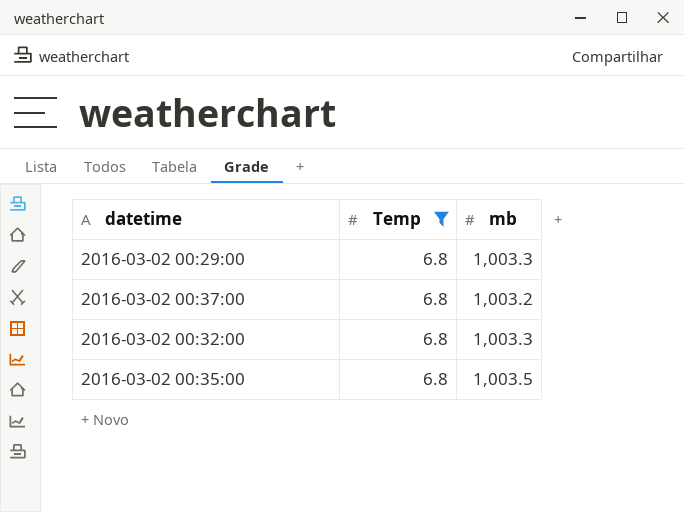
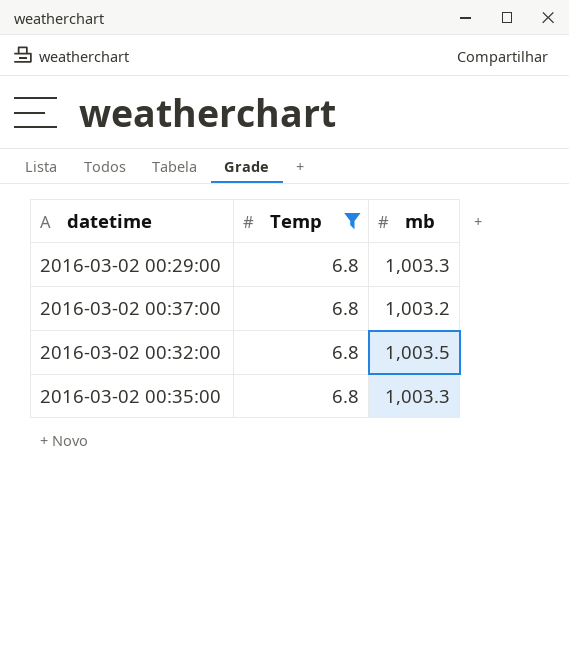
2016-03-02 00:32:00 | mb: 1,003.3 -> 1,003.5
2016-03-02 00:35:00 | mb: 1,003.5 -> 1,003.3

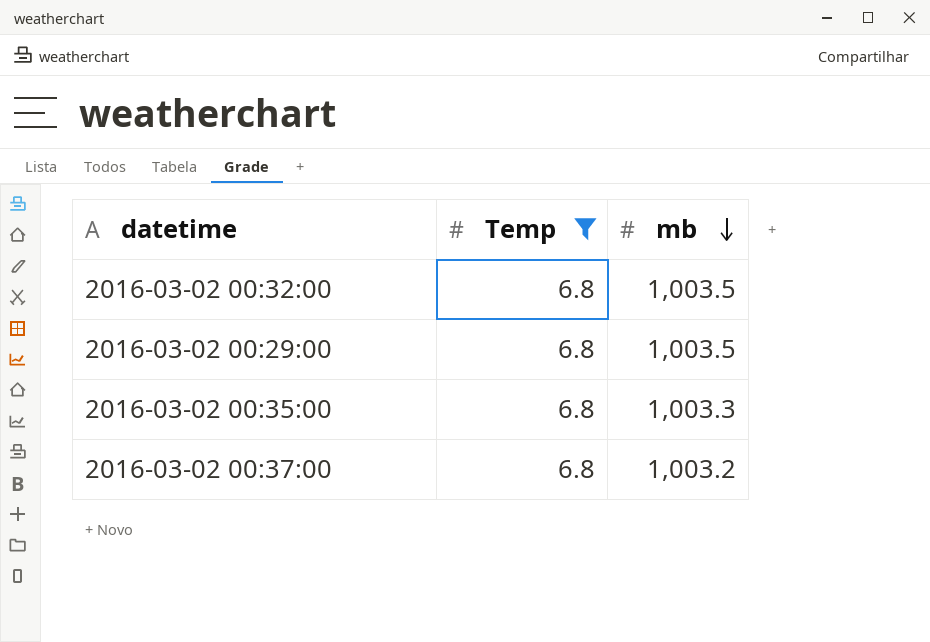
row order: none -> mb descending
2016-03-02 00:29:00 | mb: 1,003.3 -> 1,003.5

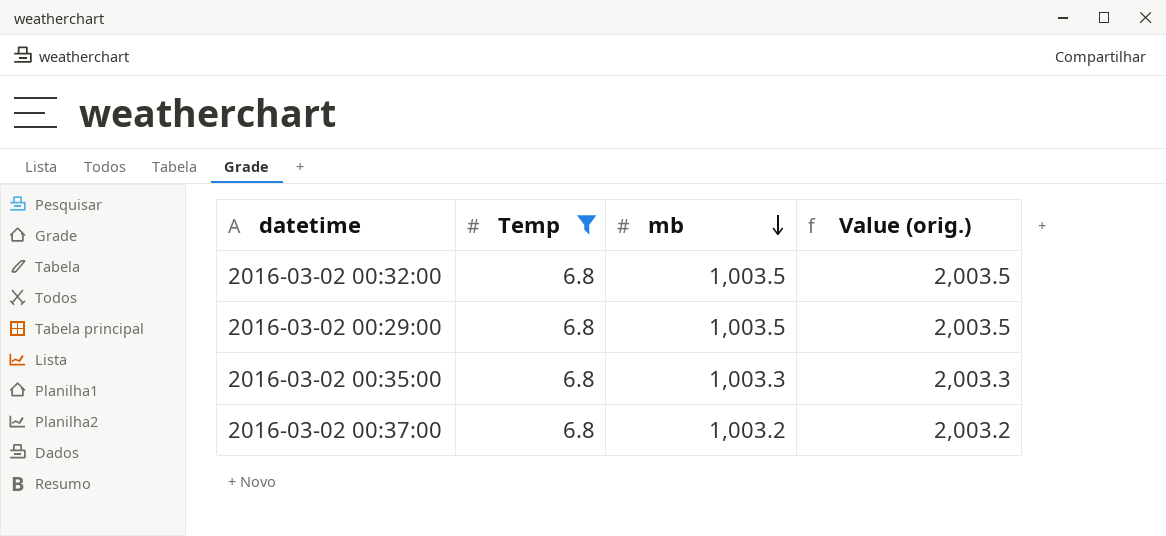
column Value (orig.) | formula: none -> [mb] + 1000

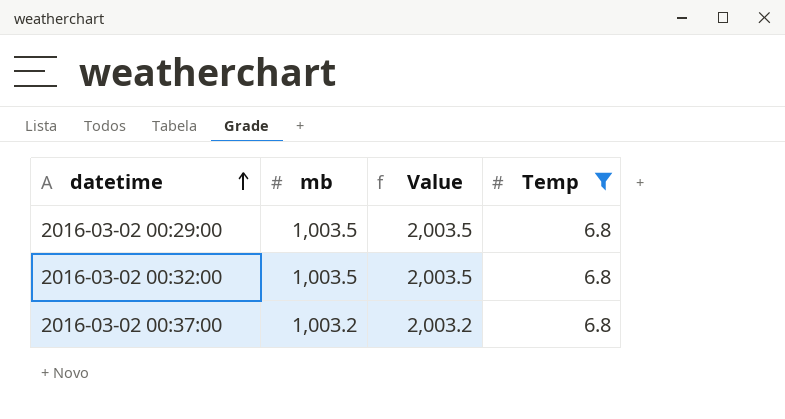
row order: mb descending -> datetime ascending
column name: Value (orig.) -> Value
column Temp | position: 2 -> 4
row 2016-03-02 00:35:00: 6.8 | 1,003.3 | 2,003.3 -> none

